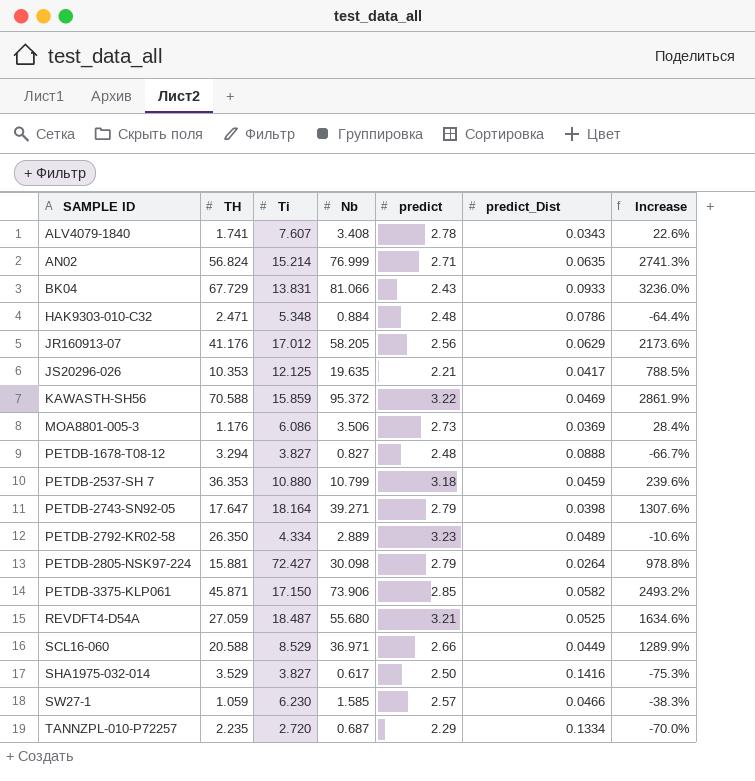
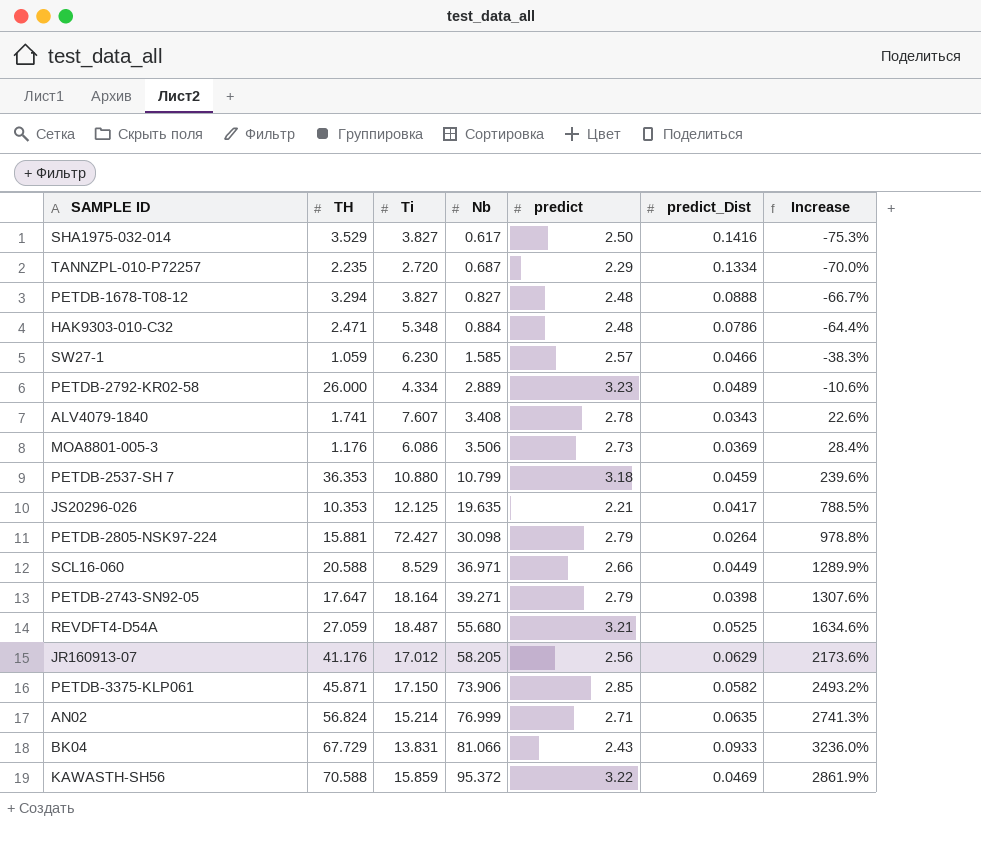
row order: SAMPLE ID ascending -> Nb ascending
PETDB-2792-KR02-58 | TH: 26.350 -> 26.000

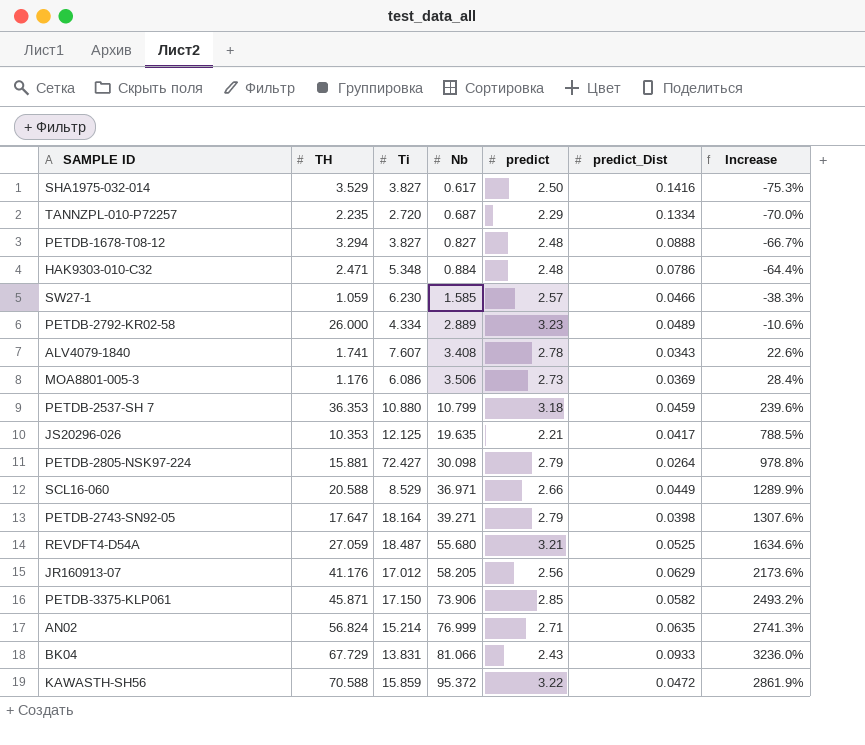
KAWASTH-SH56 | predict_Dist: 0.0469 -> 0.0472

